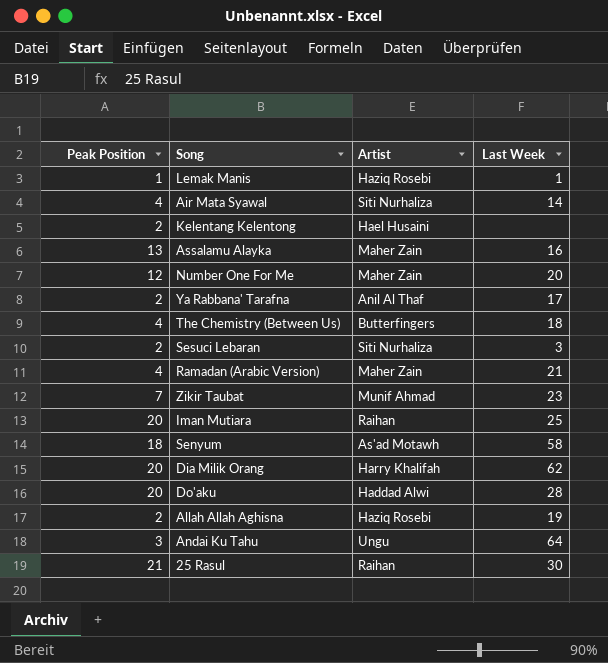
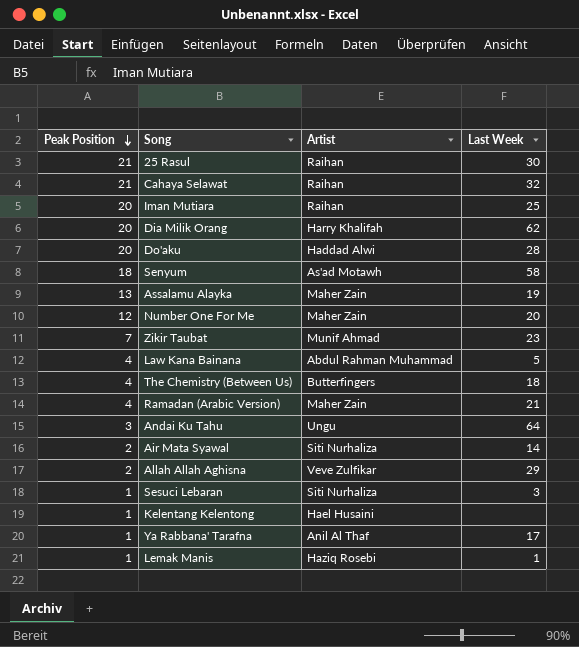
row order: none -> Peak Position descending
row Cahaya Selawat: none -> 21 | Raihan | 32
Assalamu Alayka | Last Week: 16 -> 19
row Law Kana Bainana: none -> 4 | Abdul Rahman Muhammad | 5
Air Mata Syawal | Peak Position: 4 -> 2
Allah Allah Aghisna | Artist: Haziq Rosebi -> Veve Zulfikar
Allah Allah Aghisna | Last Week: 19 -> 29
Sesuci Lebaran | Peak Position: 2 -> 1
Kelentang Kelentong | Peak Position: 2 -> 1
Ya Rabbana' Tarafna | Peak Position: 2 -> 1

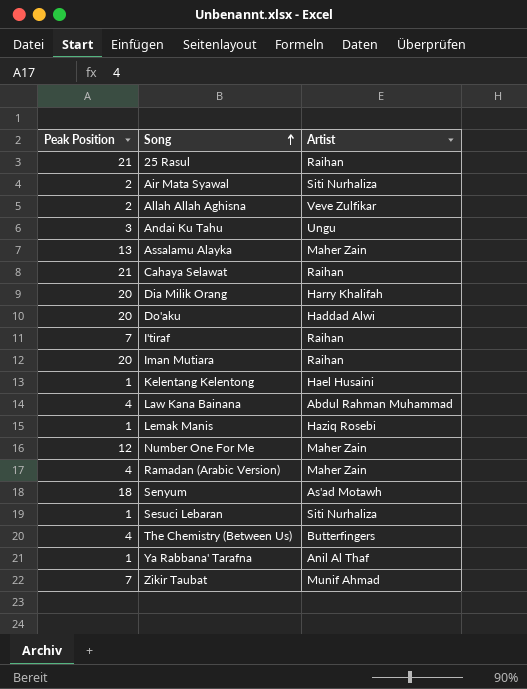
row order: Peak Position descending -> Song ascending
column Last Week | position: 4 -> none
row I'tiraf: none -> 7 | Raihan

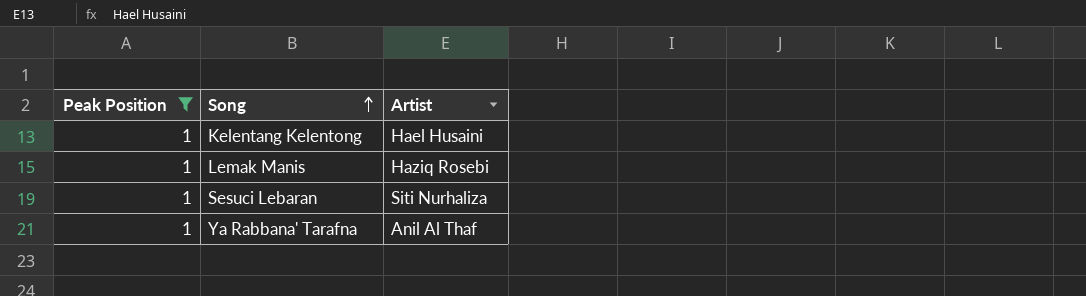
filter: none -> Peak Position = 1

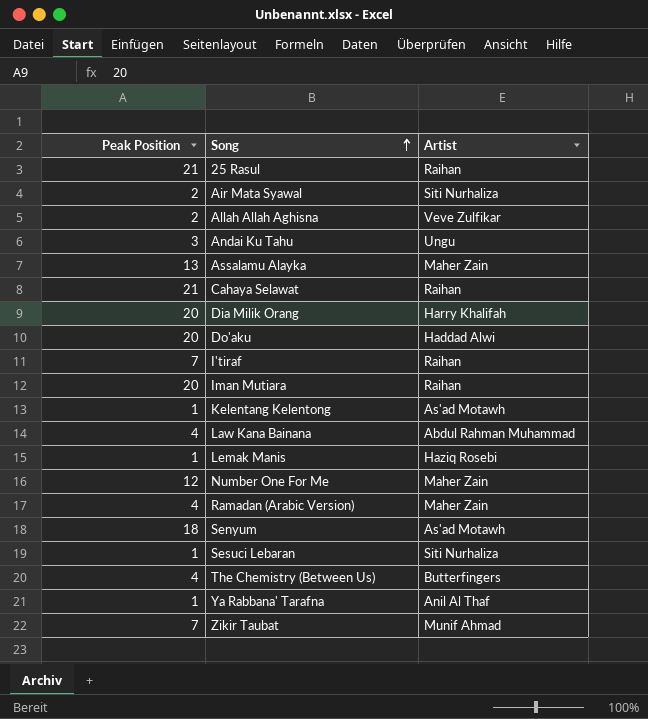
filter: Peak Position = 1 -> none
Kelentang Kelentong | Artist: Hael Husaini -> As'ad Motawh

